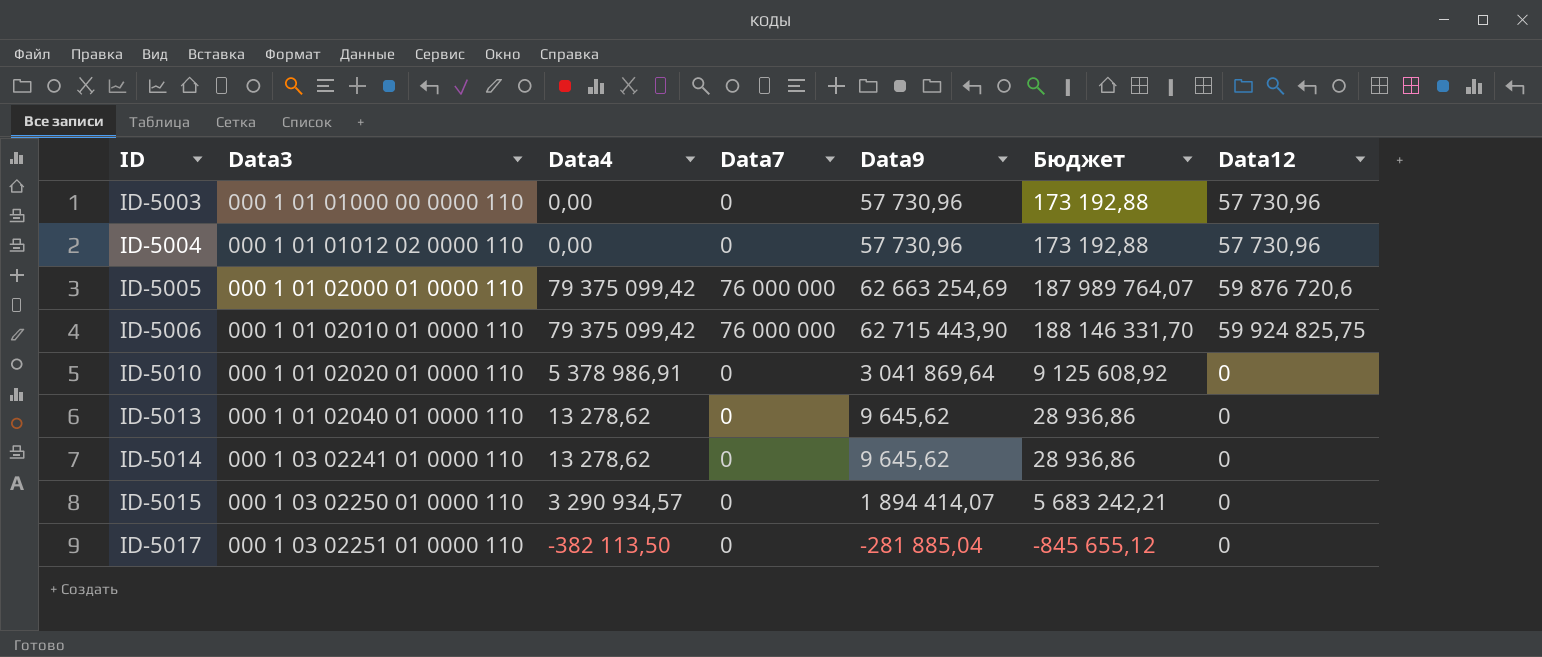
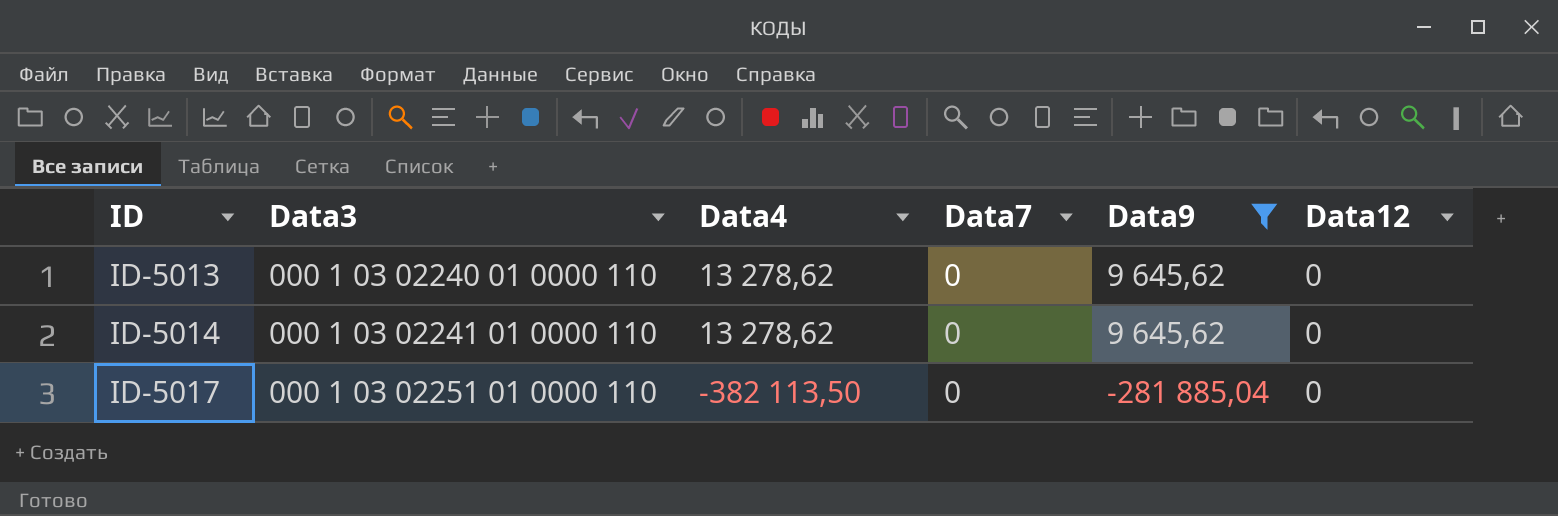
filter: none -> Data9 <= 9 645,62
column Бюджет | formula: [Data9] * 3 -> none
ID-5013 | Data3: 000 1 01 02040 01 0000 110 -> 000 1 03 02240 01 0000 110

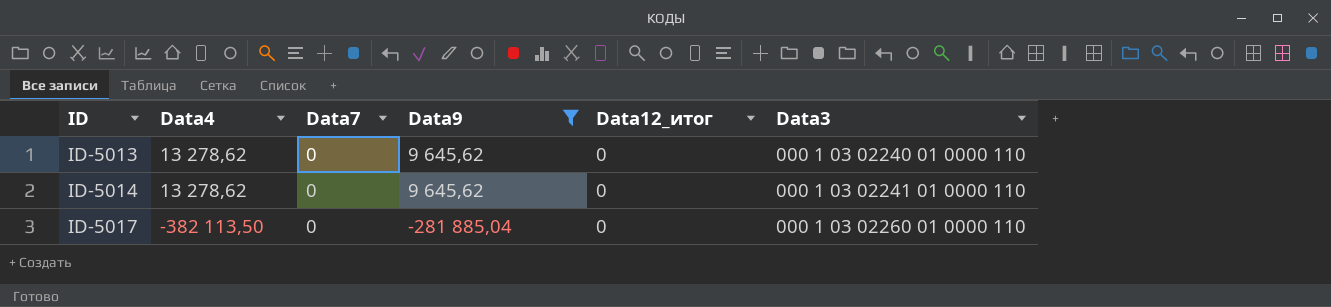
column name: Data12 -> Data12_итог
column Data3 | position: 2 -> 6
ID-5017 | Data3: 000 1 03 02251 01 0000 110 -> 000 1 03 02260 01 0000 110

